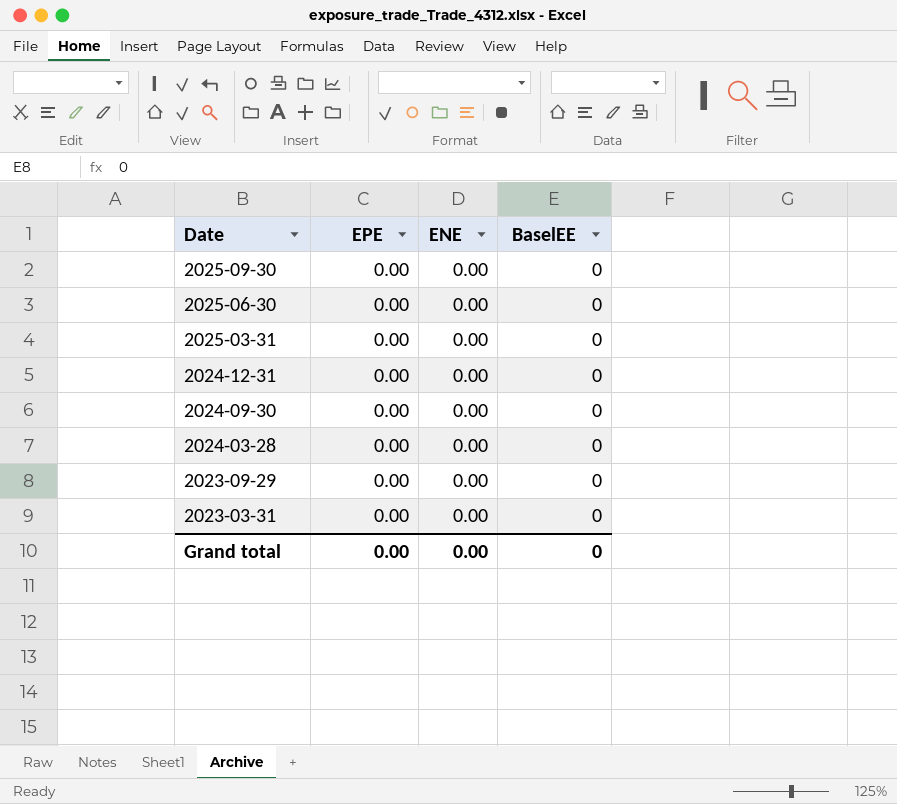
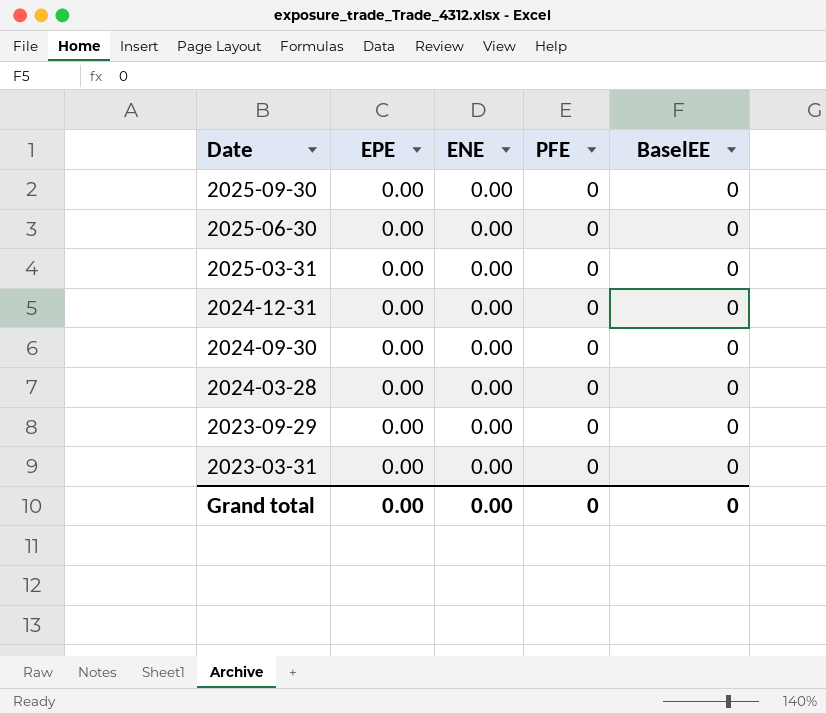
column PFE | position: none -> 4

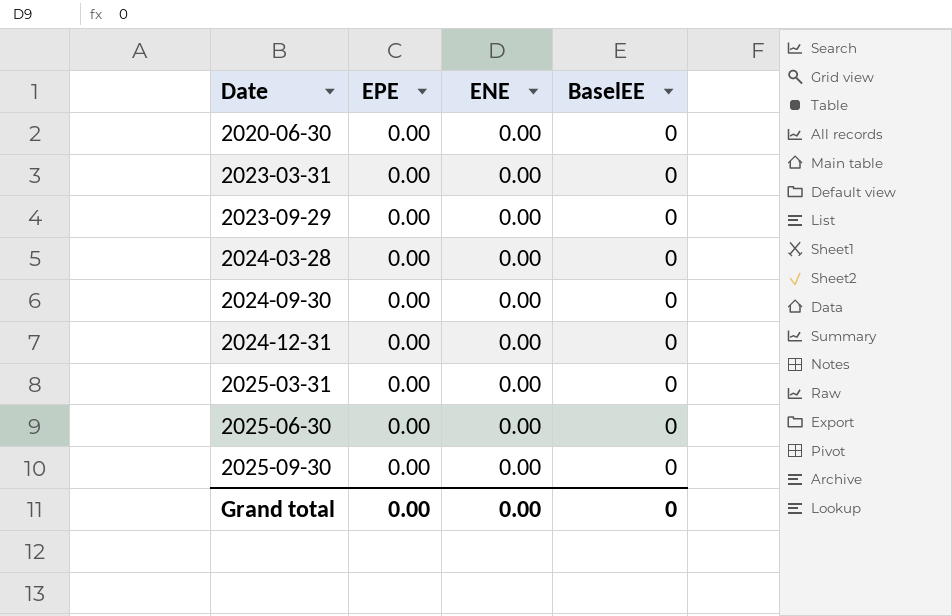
row order: Date descending -> Date ascending
column PFE | position: 4 -> none
row 2020-06-30: none -> 0.00 | 0.00 | 0

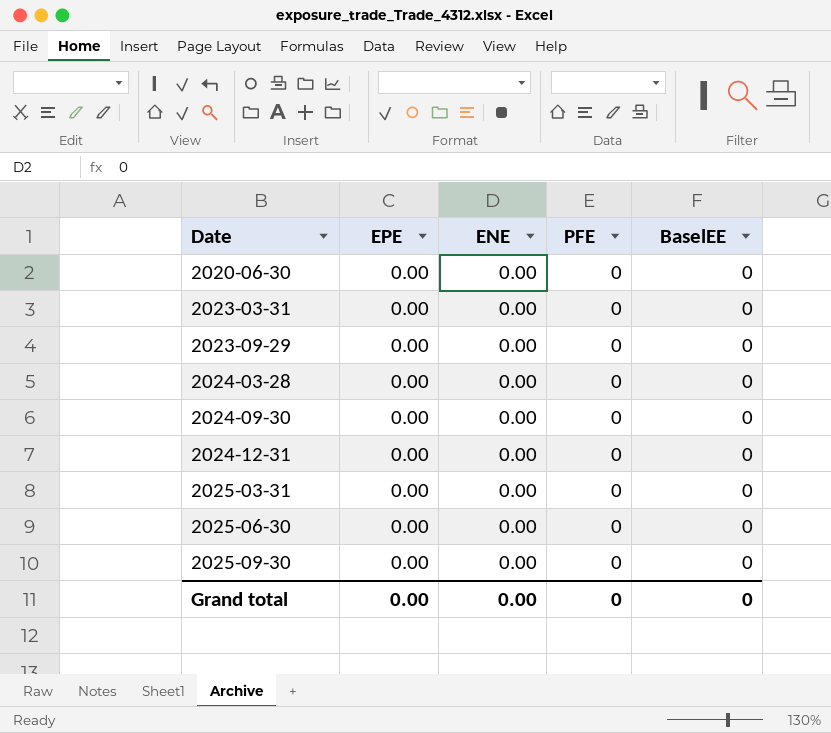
column PFE | position: none -> 4

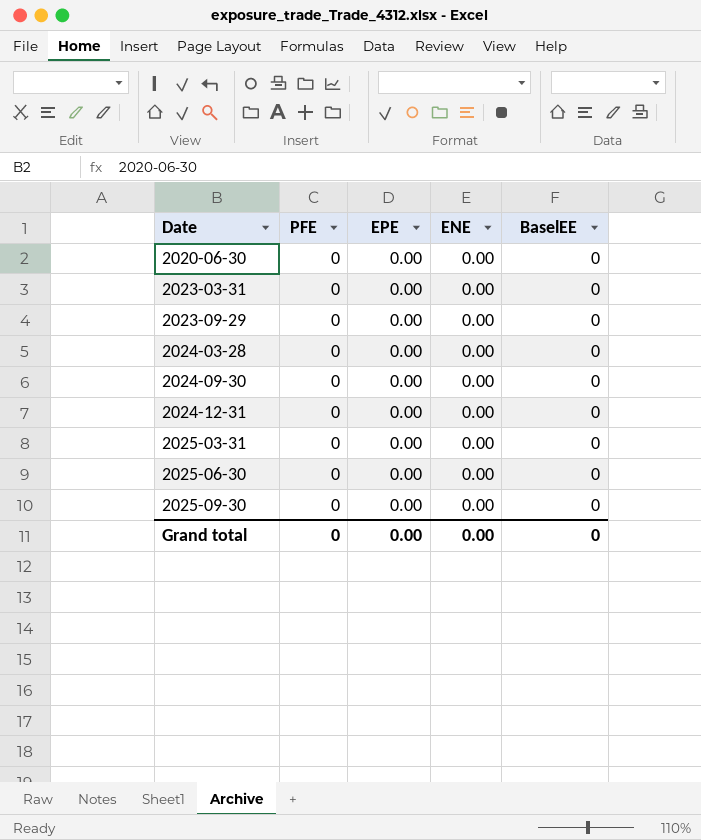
column PFE | position: 4 -> 2

